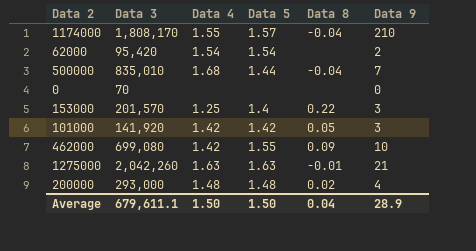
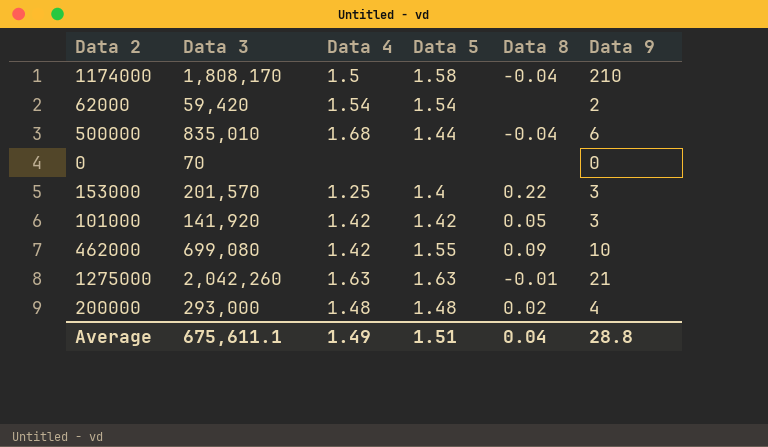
1174000 | Data 4: 1.55 -> 1.5
1174000 | Data 5: 1.57 -> 1.58
62000 | Data 3: 95,420 -> 59,420
500000 | Data 9: 7 -> 6
Average | Data 3: 679,611.1 -> 675,611.1
Average | Data 4: 1.50 -> 1.49
Average | Data 5: 1.50 -> 1.51
Average | Data 9: 28.9 -> 28.8

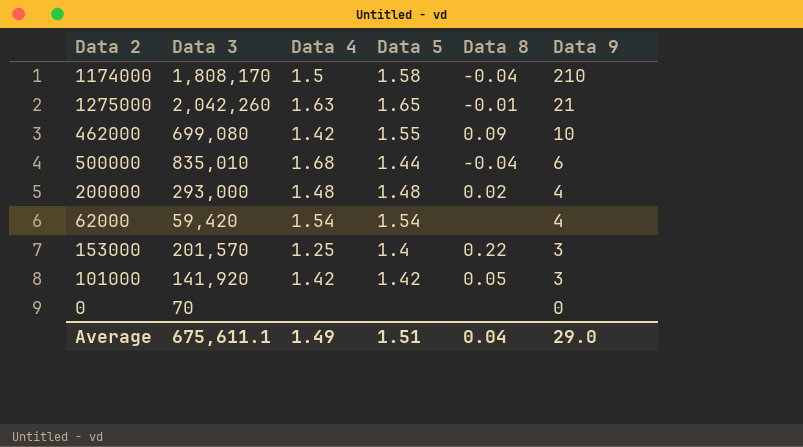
row order: none -> Data 9 descending
1275000 | Data 5: 1.63 -> 1.65
62000 | Data 9: 2 -> 4
Average | Data 9: 28.8 -> 29.0

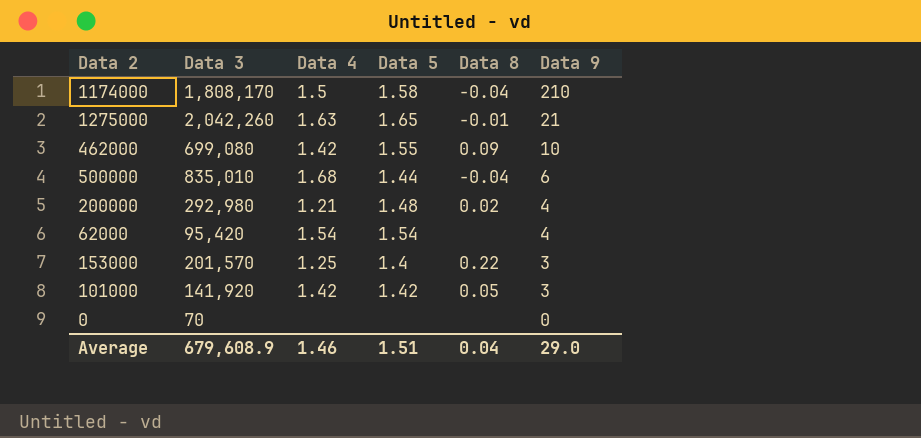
200000 | Data 3: 293,000 -> 292,980
200000 | Data 4: 1.48 -> 1.21
62000 | Data 3: 59,420 -> 95,420
Average | Data 3: 675,611.1 -> 679,608.9
Average | Data 4: 1.49 -> 1.46

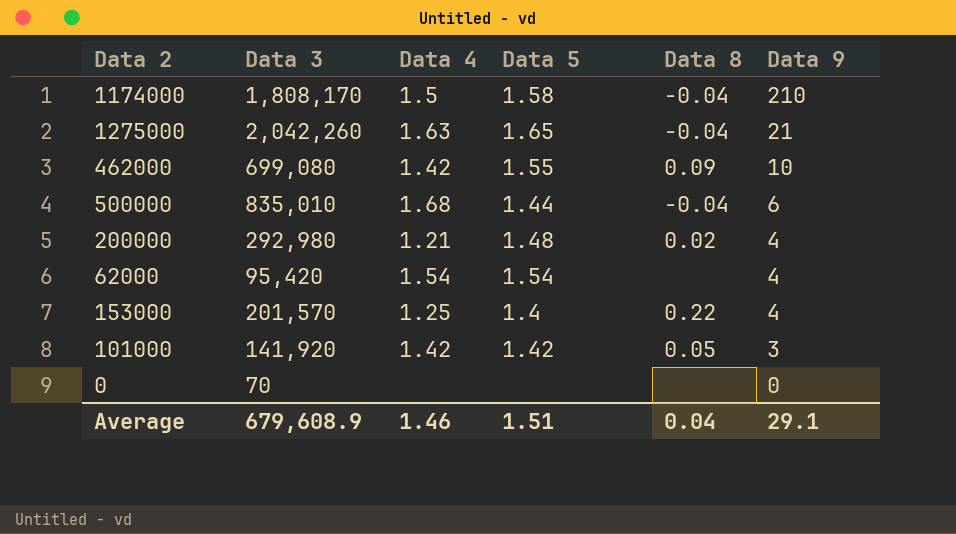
1275000 | Data 8: -0.01 -> -0.04
153000 | Data 9: 3 -> 4
Average | Data 9: 29.0 -> 29.1

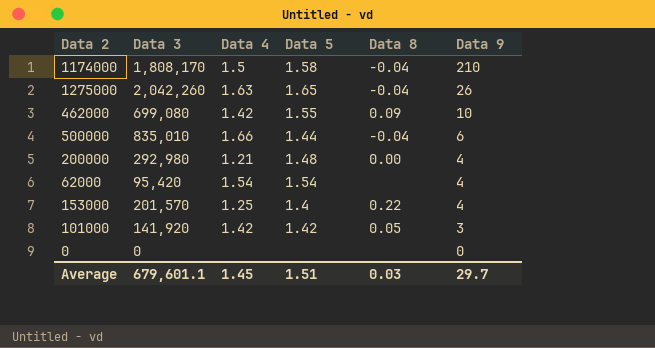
1275000 | Data 9: 21 -> 26
500000 | Data 4: 1.68 -> 1.66
200000 | Data 8: 0.02 -> 0.00
0 | Data 3: 70 -> 0
Average | Data 3: 679,608.9 -> 679,601.1
Average | Data 4: 1.46 -> 1.45
Average | Data 8: 0.04 -> 0.03
Average | Data 9: 29.1 -> 29.7

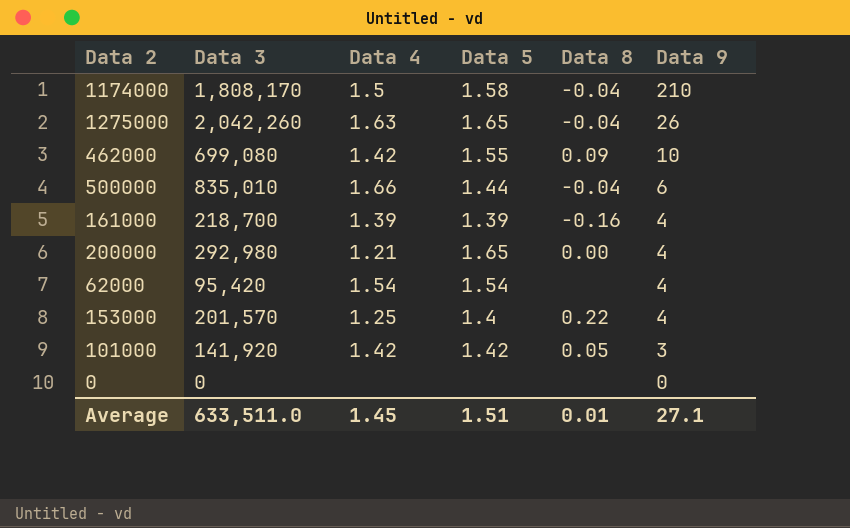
row 161000: none -> 218,700 | 1.39 | 1.39 | -0.16 | 4
200000 | Data 5: 1.48 -> 1.65
Average | Data 3: 679,601.1 -> 633,511.0
Average | Data 8: 0.03 -> 0.01
Average | Data 9: 29.7 -> 27.1

